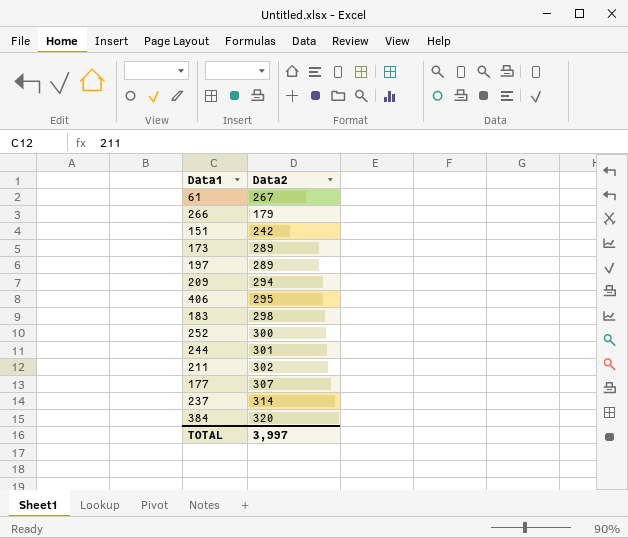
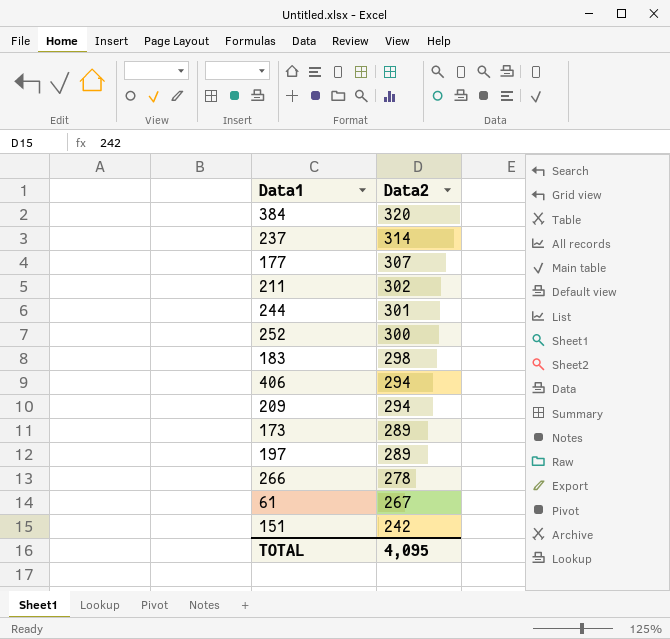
row order: none -> Data2 descending
406 | Data2: 295 -> 294
266 | Data2: 179 -> 278
TOTAL | Data2: 3,997 -> 4,095

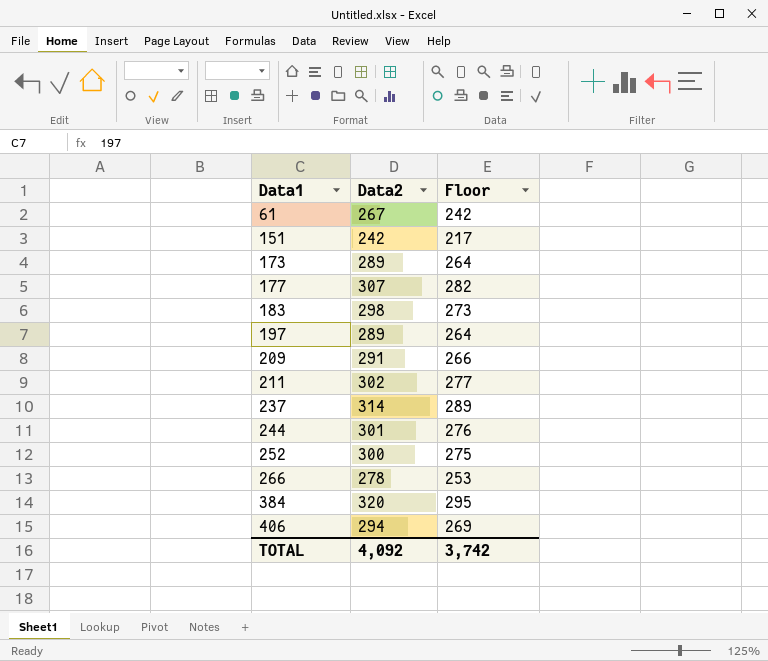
row order: Data2 descending -> Data1 ascending
column Floor | formula: none -> [Data2] - 25
209 | Data2: 294 -> 291
TOTAL | Data2: 4,095 -> 4,092

